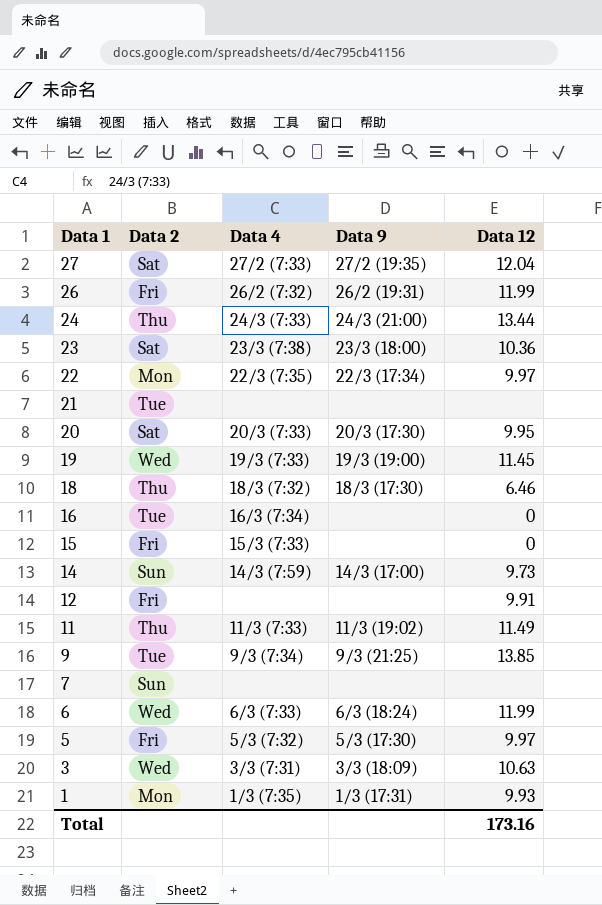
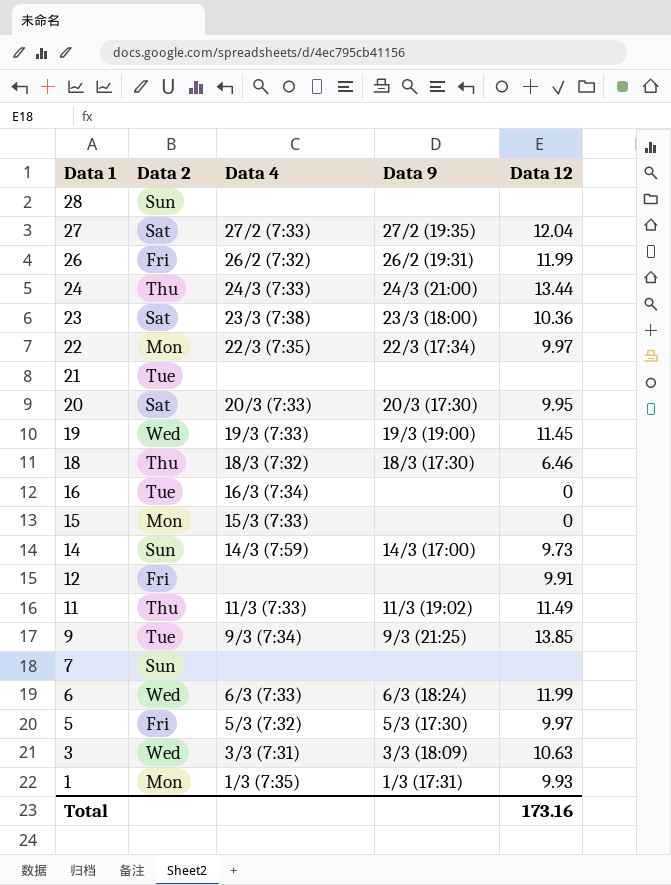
row 28: none -> Sun | none | none | none
15 | Data 2: Fri -> Mon

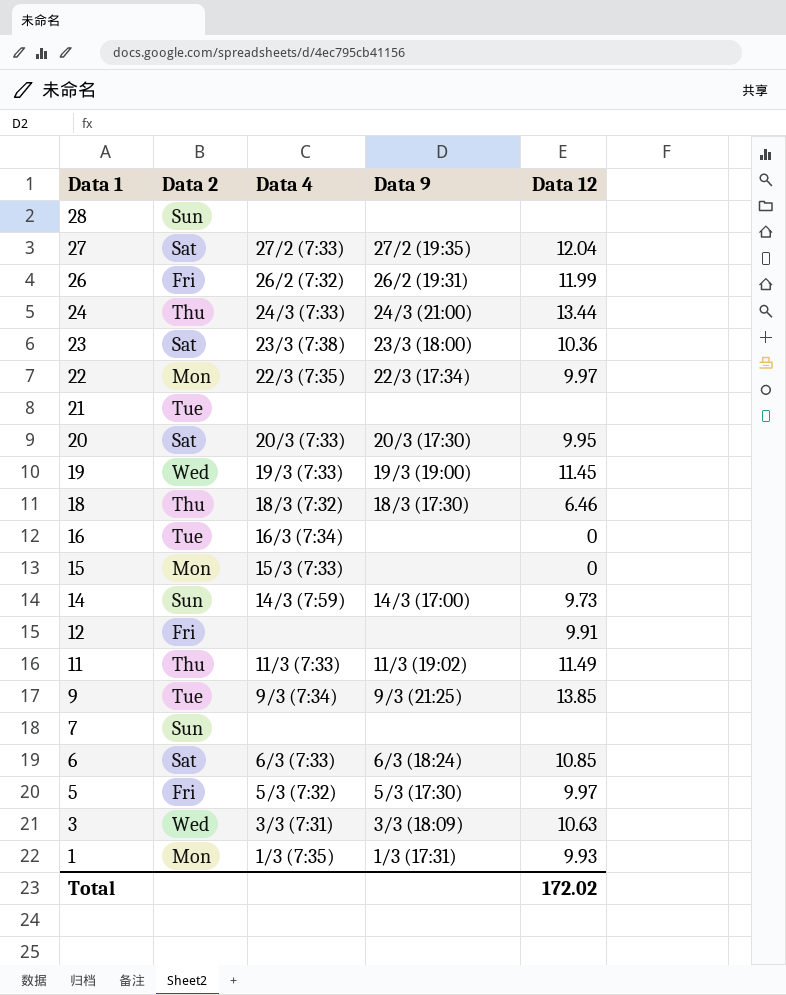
6 | Data 2: Wed -> Sat
6 | Data 12: 11.99 -> 10.85
Total | Data 12: 173.16 -> 172.02

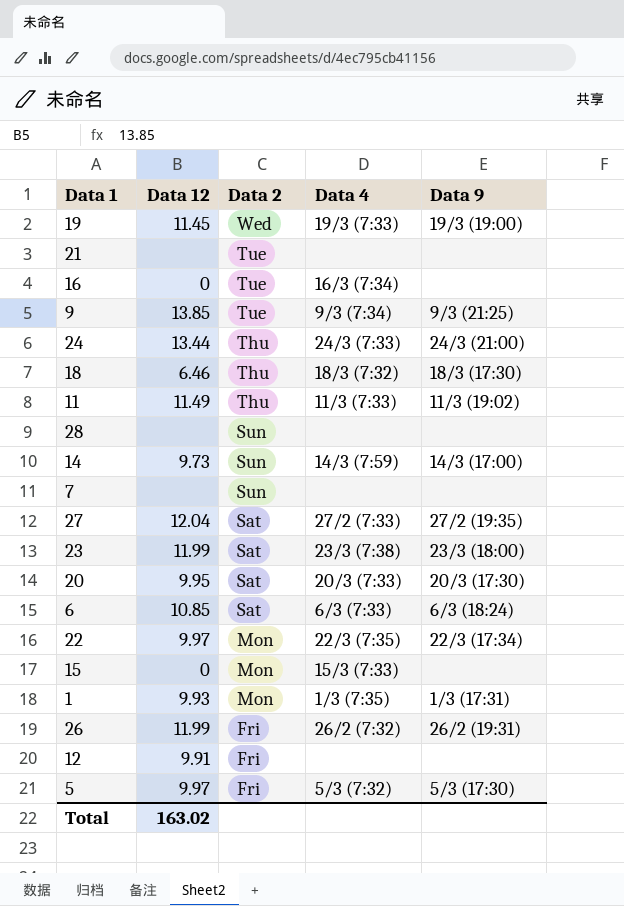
row order: Data 1 descending -> Data 2 descending
column Data 12 | position: 5 -> 2
row 3: Wed | 3/3 (7:31) | 3/3 (18:09) | 10.63 -> none
23 | Data 12: 10.36 -> 11.99
Total | Data 12: 172.02 -> 163.02

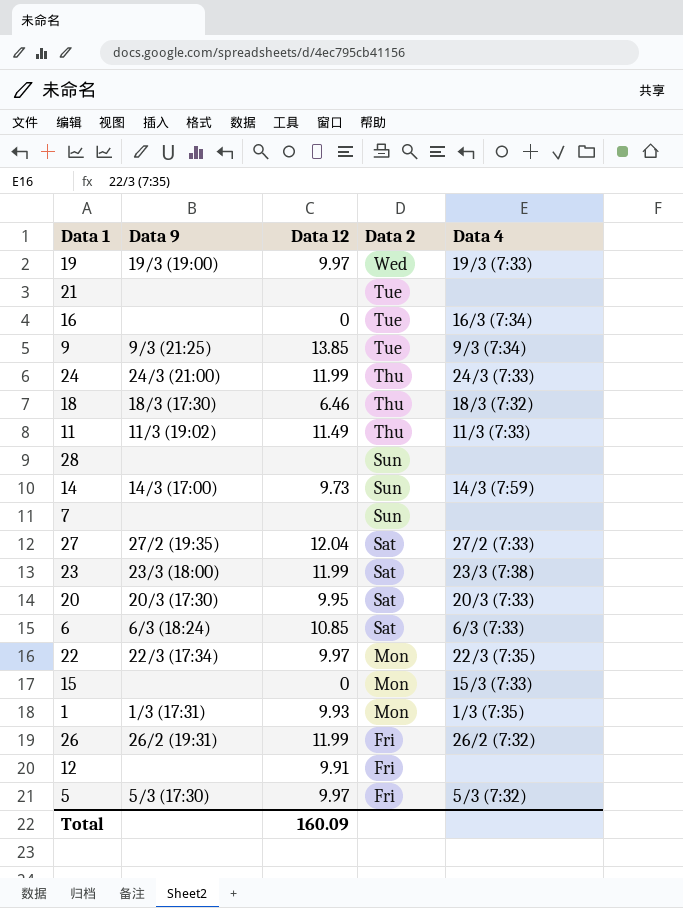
column Data 9 | position: 5 -> 2
19 | Data 12: 11.45 -> 9.97
24 | Data 12: 13.44 -> 11.99
Total | Data 12: 163.02 -> 160.09

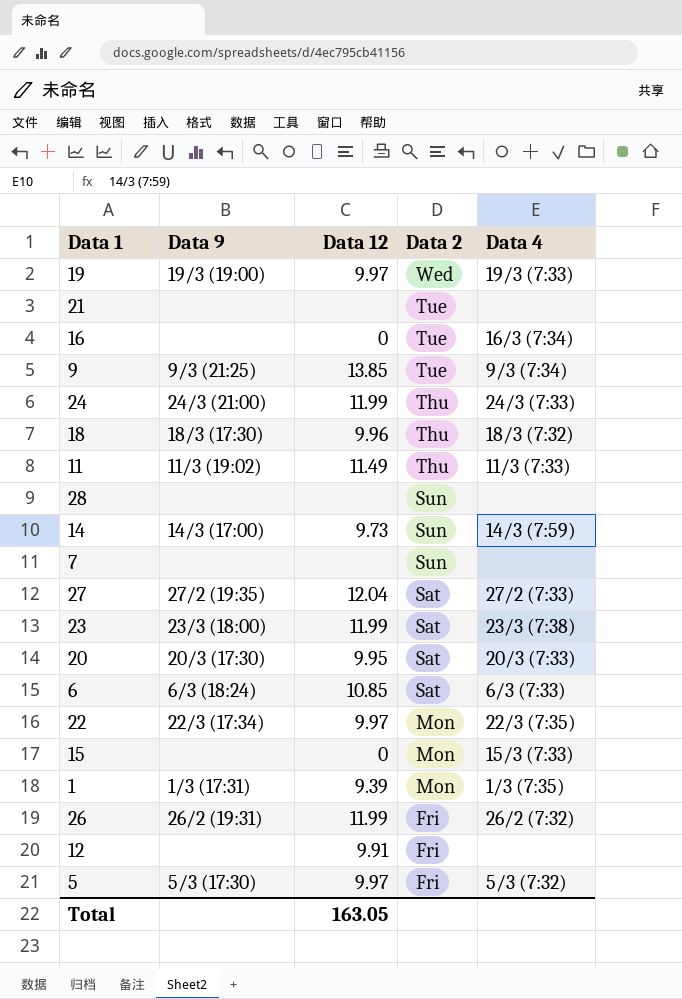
18 | Data 12: 6.46 -> 9.96
1 | Data 12: 9.93 -> 9.39
Total | Data 12: 160.09 -> 163.05

